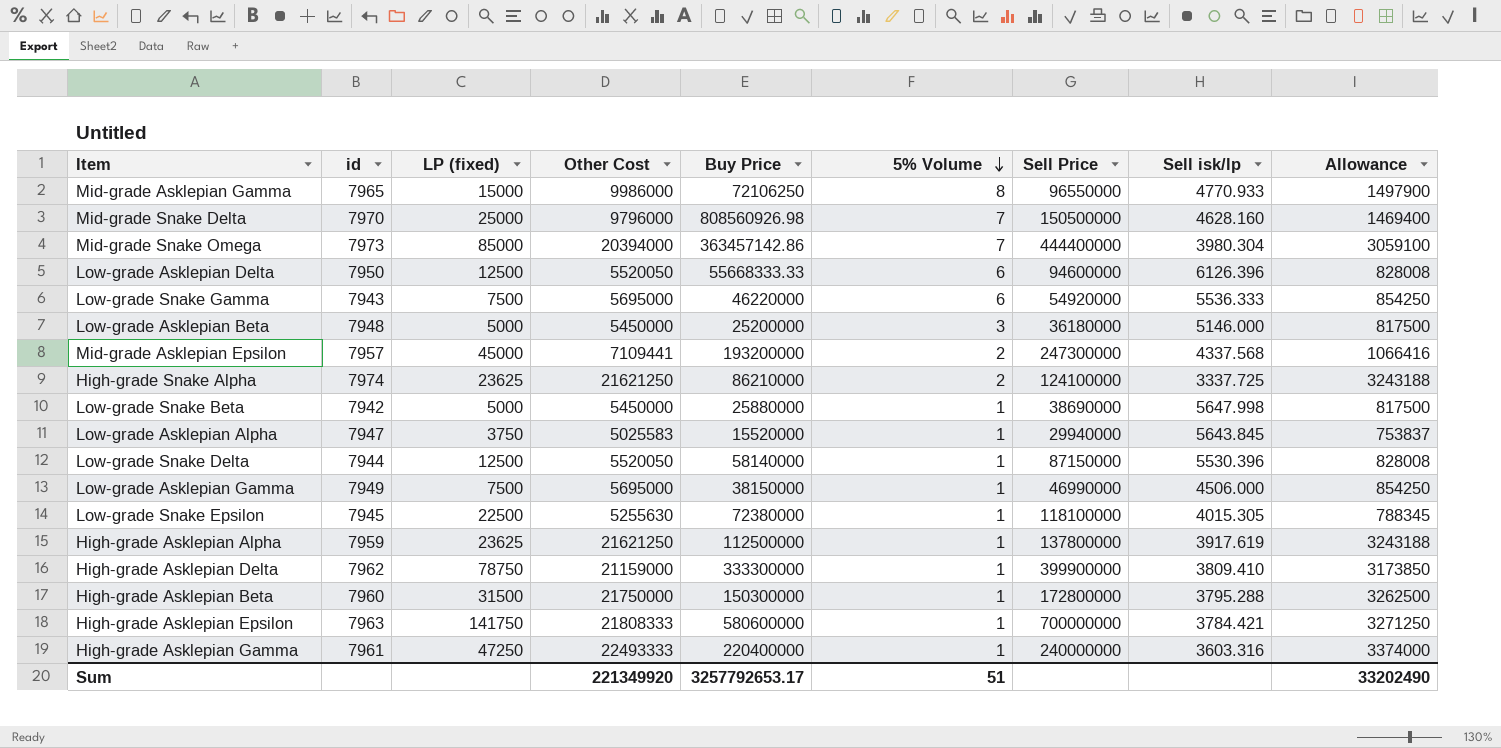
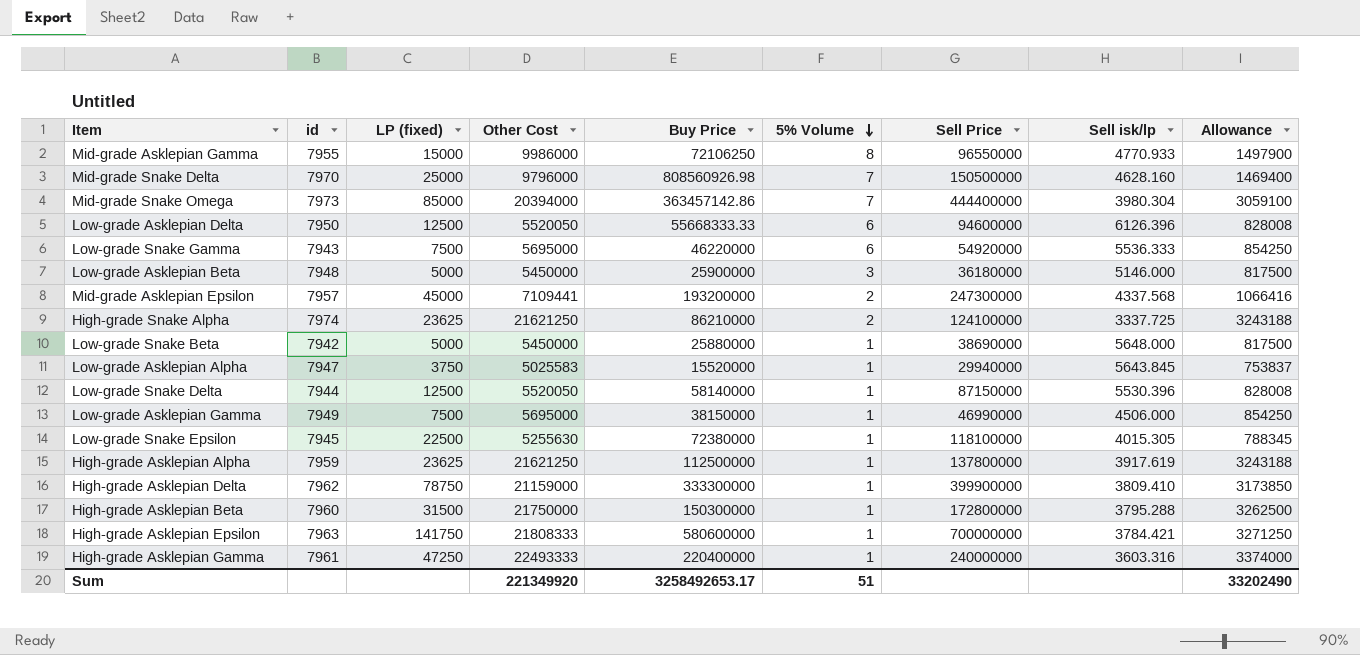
Mid-grade Asklepian Gamma | id: 7965 -> 7955
Low-grade Asklepian Beta | Buy Price: 25200000 -> 25900000
Low-grade Snake Beta | Sell isk/lp: 5647.998 -> 5648.000
Sum | Buy Price: 3257792653.17 -> 3258492653.17

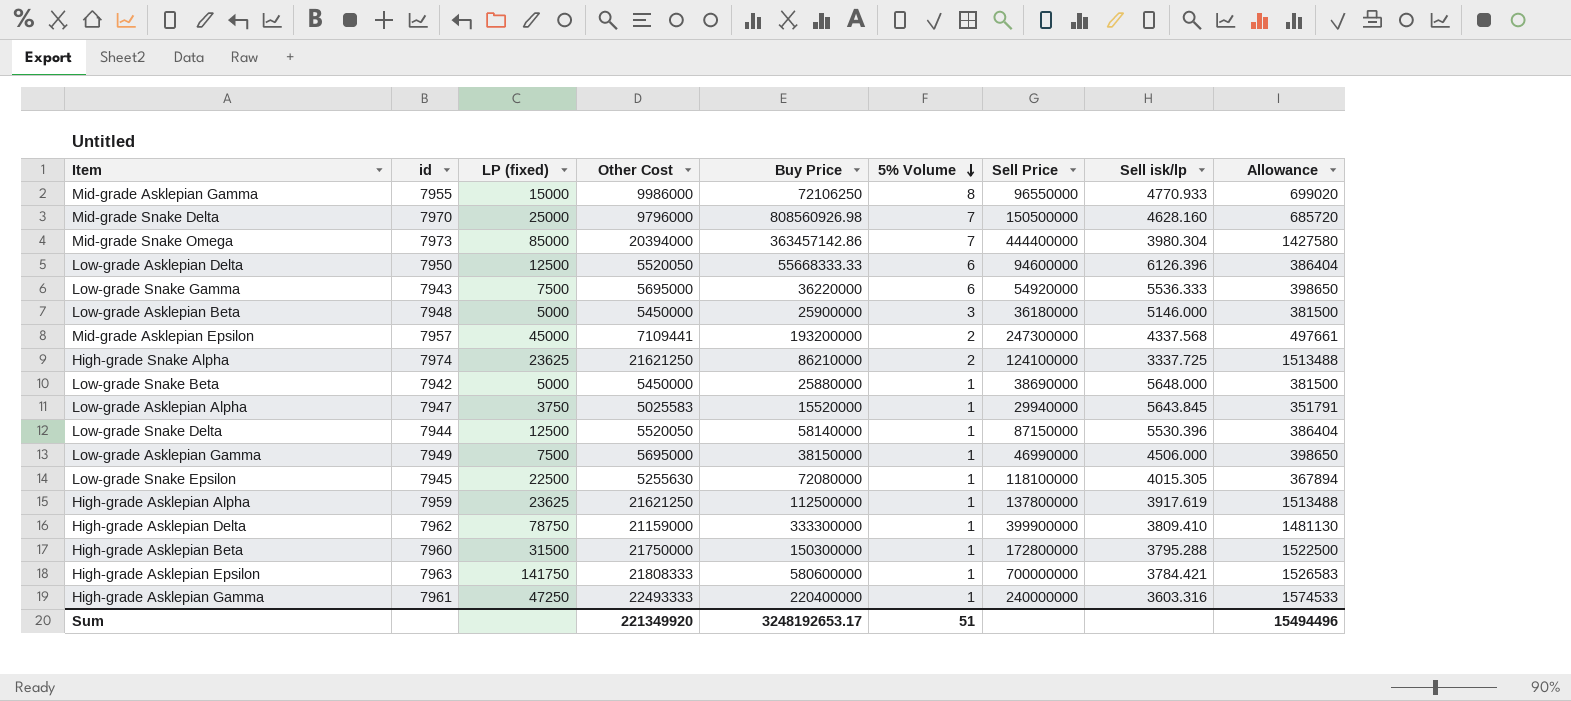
column Allowance | formula: [Other Cost] * 0.15 -> [Other Cost] * 0.07
Low-grade Snake Gamma | Buy Price: 46220000 -> 36220000
Low-grade Snake Epsilon | Buy Price: 72380000 -> 72080000
Sum | Buy Price: 3258492653.17 -> 3248192653.17
Sum | Allowance: 33202490 -> 15494496

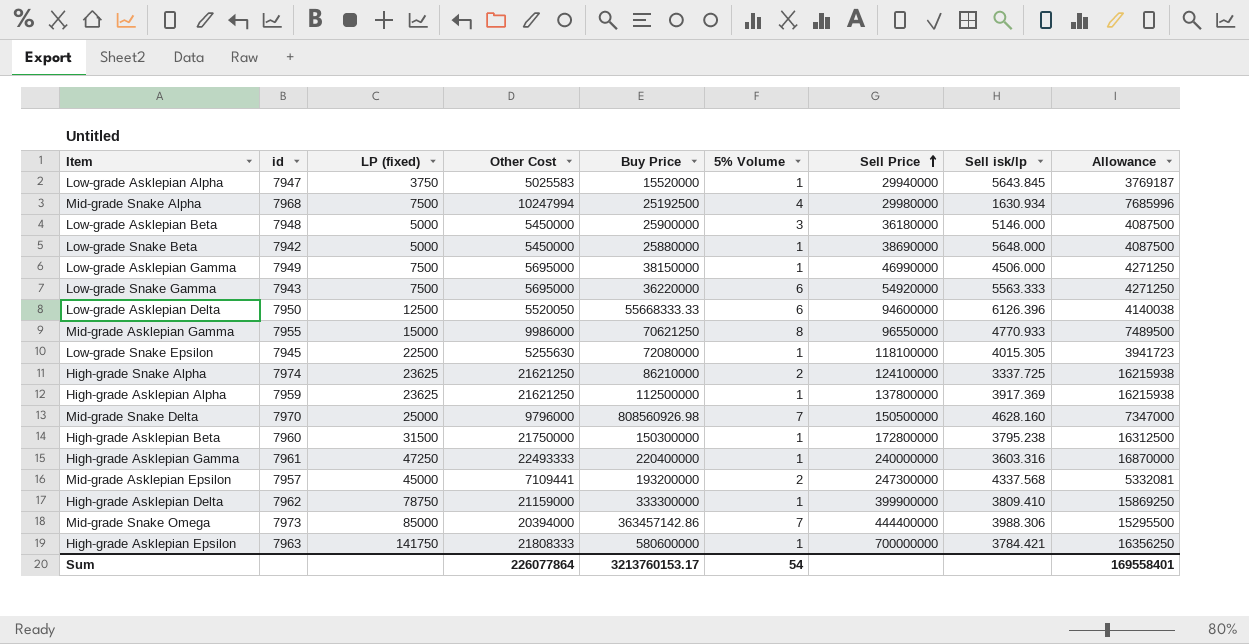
row order: 5% Volume descending -> Sell Price ascending
column Allowance | formula: [Other Cost] * 0.07 -> [Other Cost] * 0.75
row Low-grade Snake Delta: 7944 | 12500 | 5520050 | 58140000 | 1 | 87150000 | 5530.396 | 386404 -> none
row Mid-grade Snake Alpha: none -> 7968 | 7500 | 10247994 | 25192500 | 4 | 29980000 | 1630.934 | 7685996
Low-grade Snake Gamma | Sell isk/lp: 5536.333 -> 5563.333
Mid-grade Asklepian Gamma | Buy Price: 72106250 -> 70621250
High-grade Asklepian Alpha | Sell isk/lp: 3917.619 -> 3917.369
High-grade Asklepian Beta | Sell isk/lp: 3795.288 -> 3795.238
Mid-grade Snake Omega | Sell isk/lp: 3980.304 -> 3988.306
Sum | Other Cost: 221349920 -> 226077864
Sum | Buy Price: 3248192653.17 -> 3213760153.17
Sum | 5% Volume: 51 -> 54
Sum | Allowance: 15494496 -> 169558401

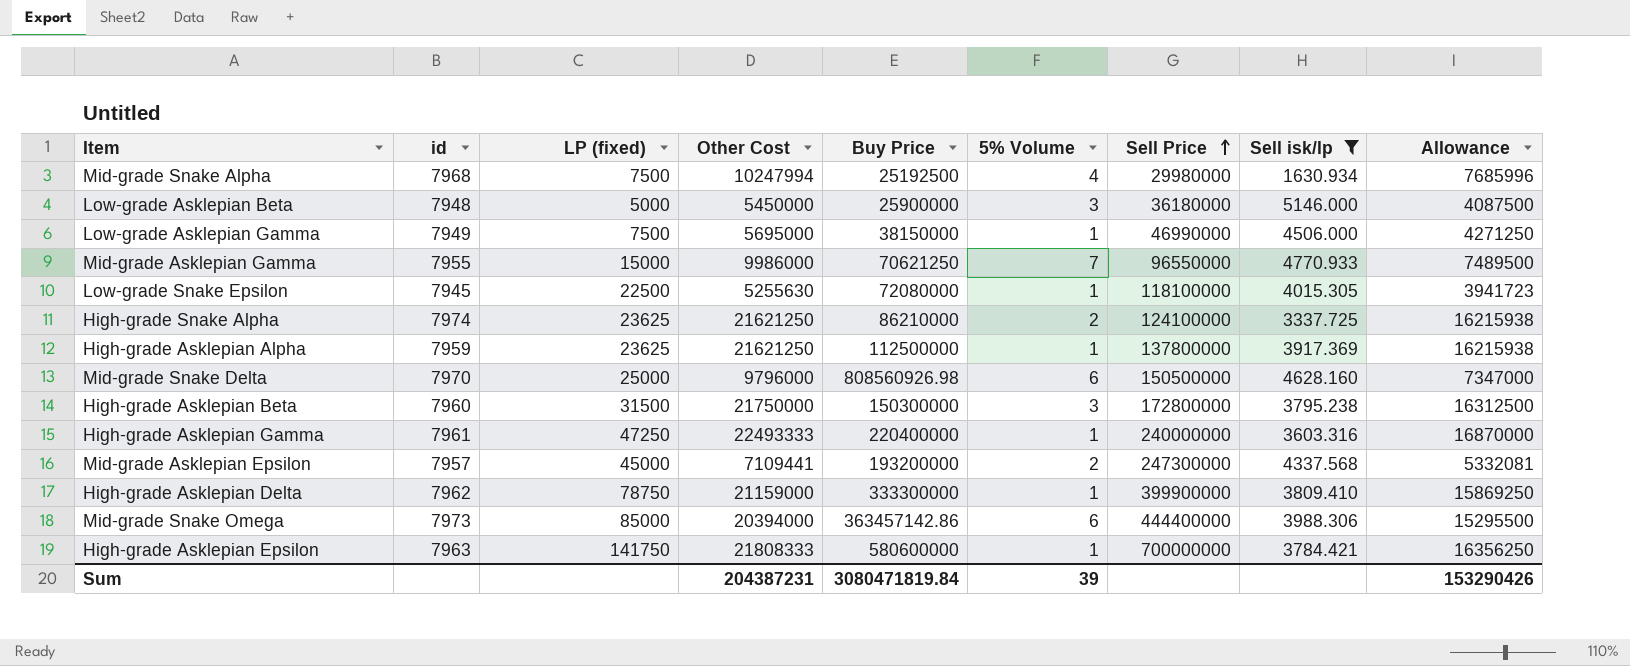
filter: none -> Sell isk/lp <= 5146.000
Mid-grade Asklepian Gamma | 5% Volume: 8 -> 7
Mid-grade Snake Delta | 5% Volume: 7 -> 6
High-grade Asklepian Beta | 5% Volume: 1 -> 3
Mid-grade Snake Omega | 5% Volume: 7 -> 6
Sum | Other Cost: 226077864 -> 204387231
Sum | Buy Price: 3213760153.17 -> 3080471819.84
Sum | 5% Volume: 54 -> 39
Sum | Allowance: 169558401 -> 153290426

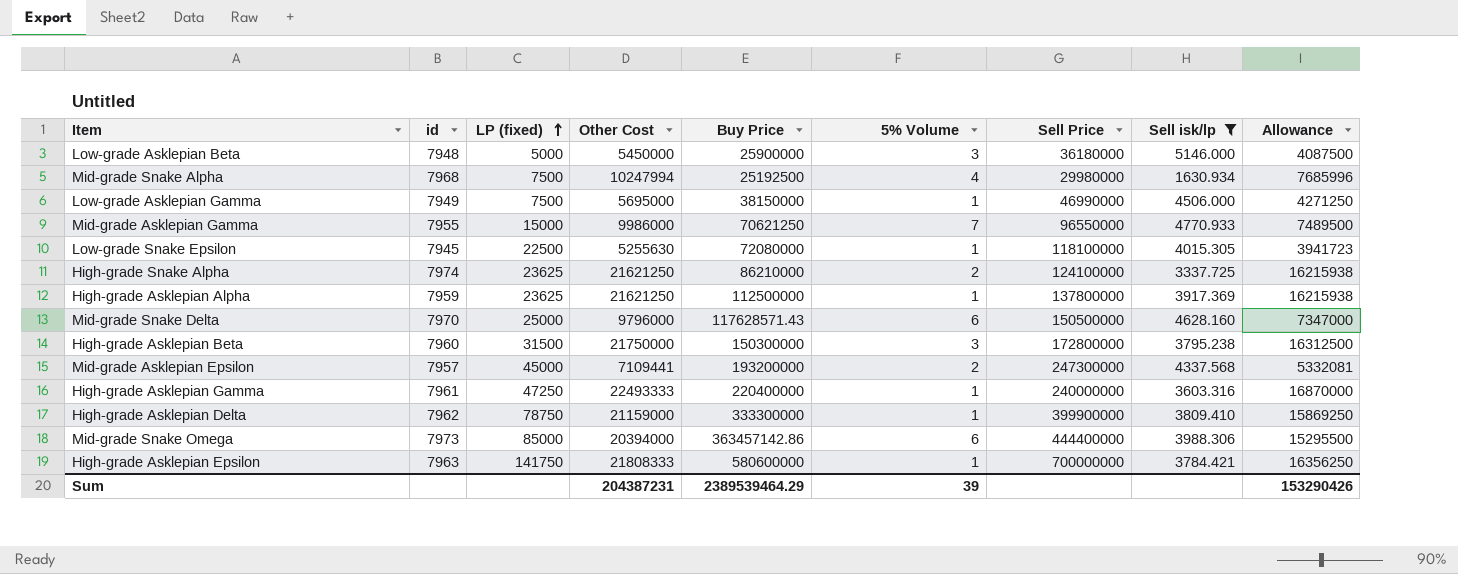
row order: Sell Price ascending -> LP (fixed) ascending
Mid-grade Snake Delta | Buy Price: 808560926.98 -> 117628571.43
Sum | Buy Price: 3080471819.84 -> 2389539464.29

